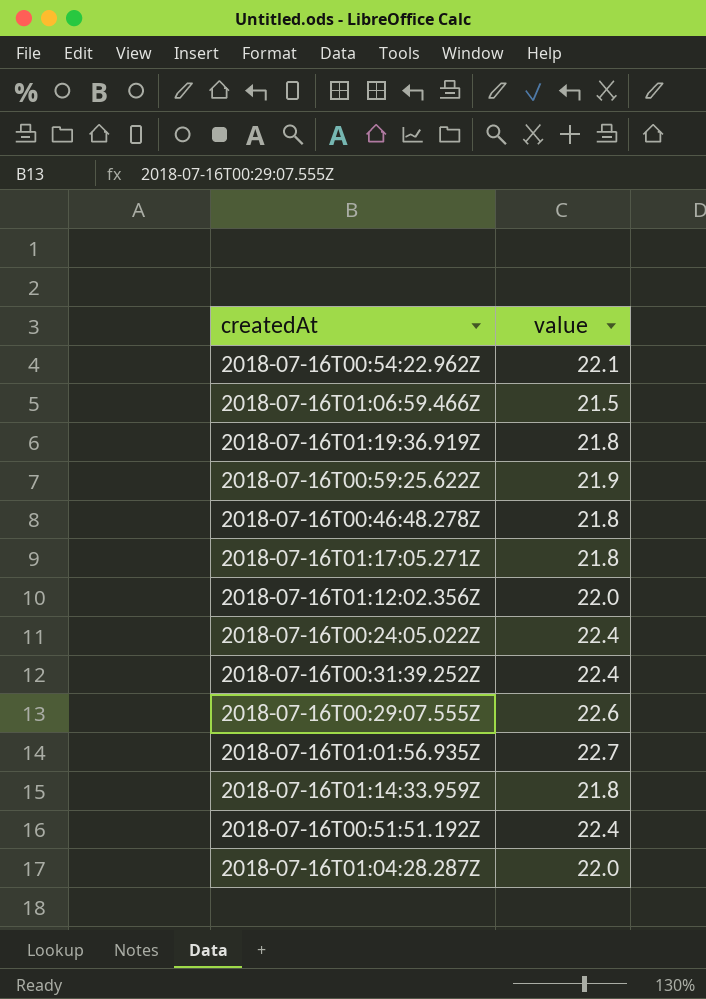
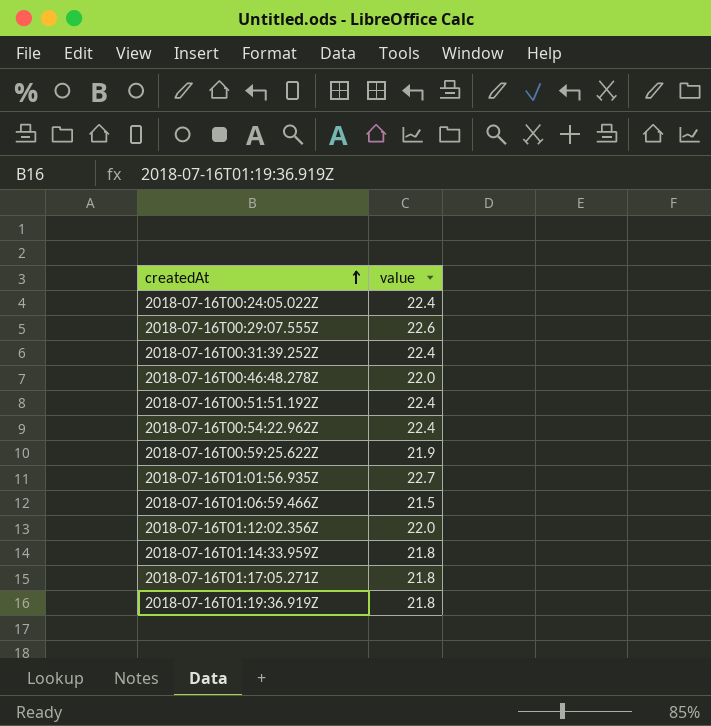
row order: none -> createdAt ascending
row 2018-07-16T01:04:28.287Z: 22.0 -> none
2018-07-16T00:46:48.278Z | value: 21.8 -> 22.0
2018-07-16T00:54:22.962Z | value: 22.1 -> 22.4

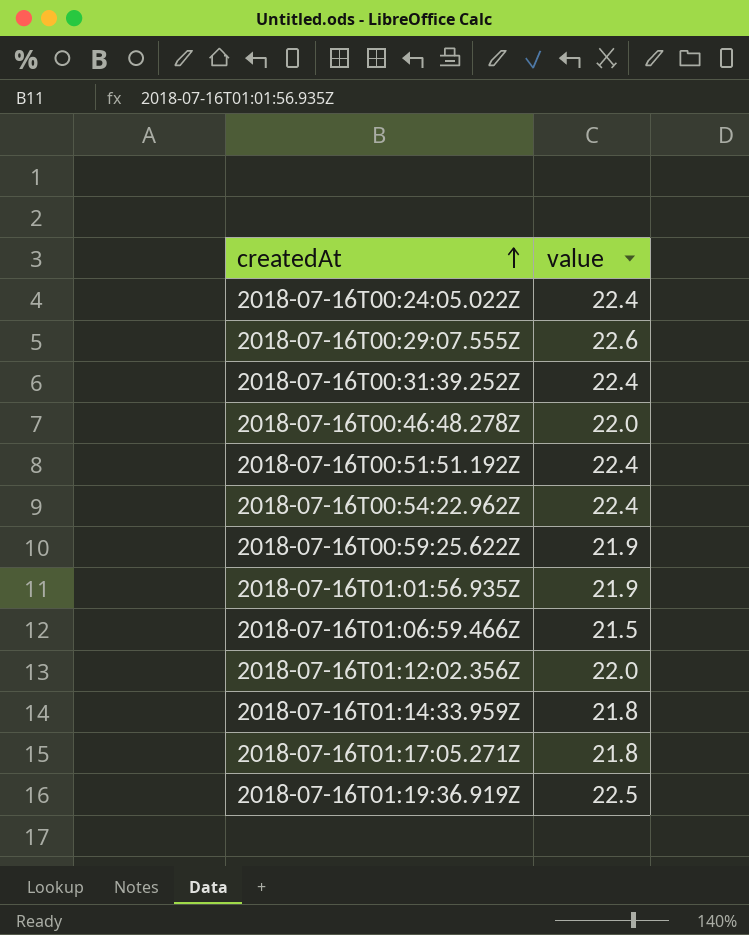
2018-07-16T01:01:56.935Z | value: 22.7 -> 21.9
2018-07-16T01:19:36.919Z | value: 21.8 -> 22.5

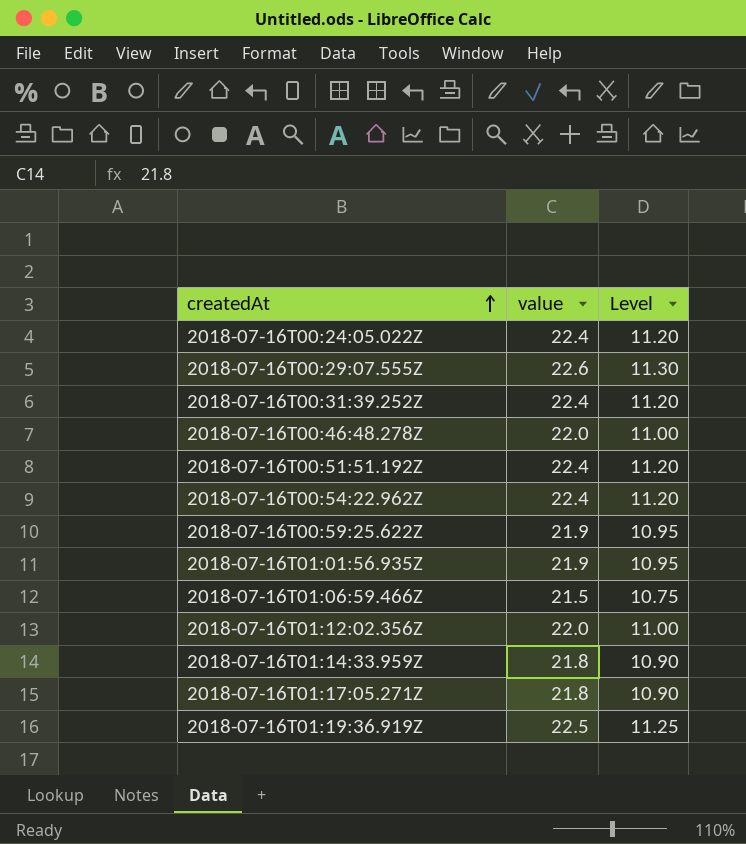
column Level | formula: none -> [value] * 0.5

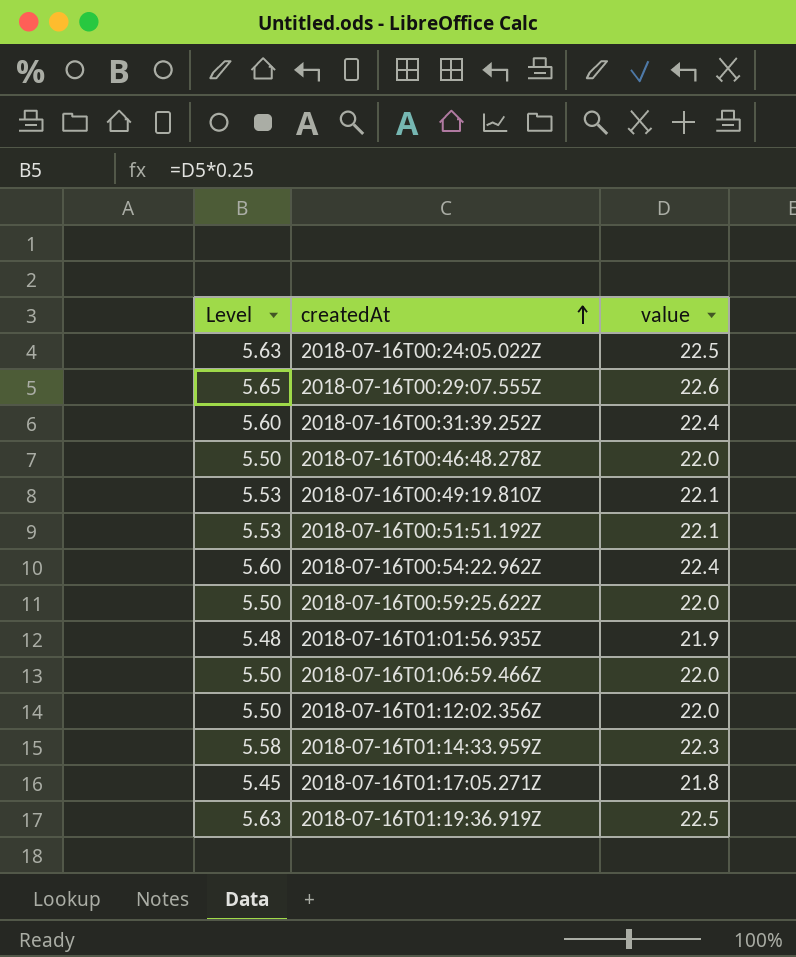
column Level | formula: [value] * 0.5 -> [value] * 0.25
column Level | position: 3 -> 1
2018-07-16T00:24:05.022Z | value: 22.4 -> 22.5
row 2018-07-16T00:49:19.810Z: none -> 5.53 | 22.1
2018-07-16T00:51:51.192Z | value: 22.4 -> 22.1
2018-07-16T00:59:25.622Z | value: 21.9 -> 22.0
2018-07-16T01:06:59.466Z | value: 21.5 -> 22.0
2018-07-16T01:14:33.959Z | value: 21.8 -> 22.3

